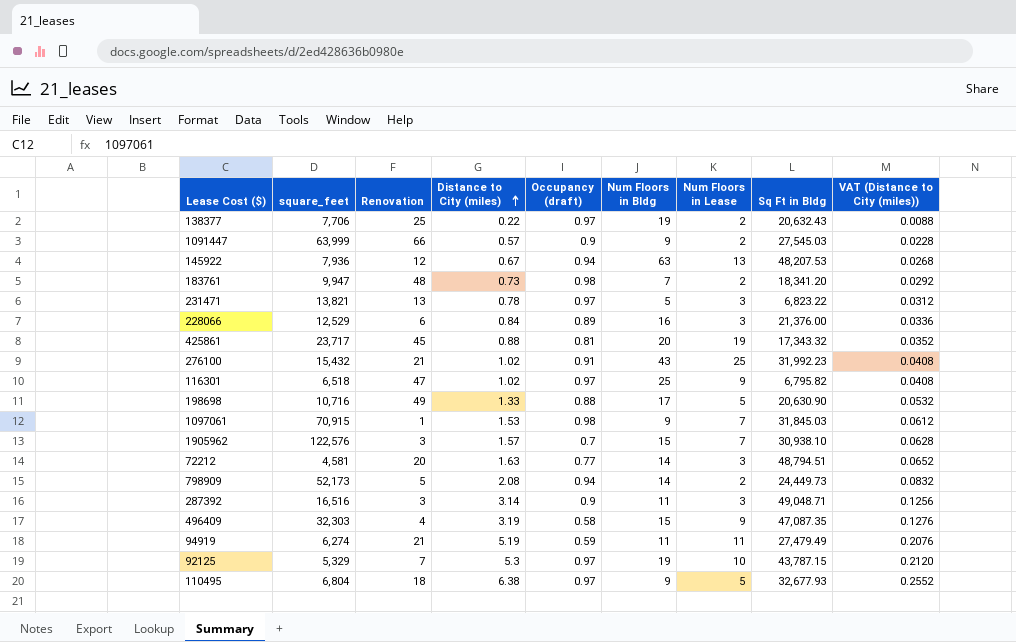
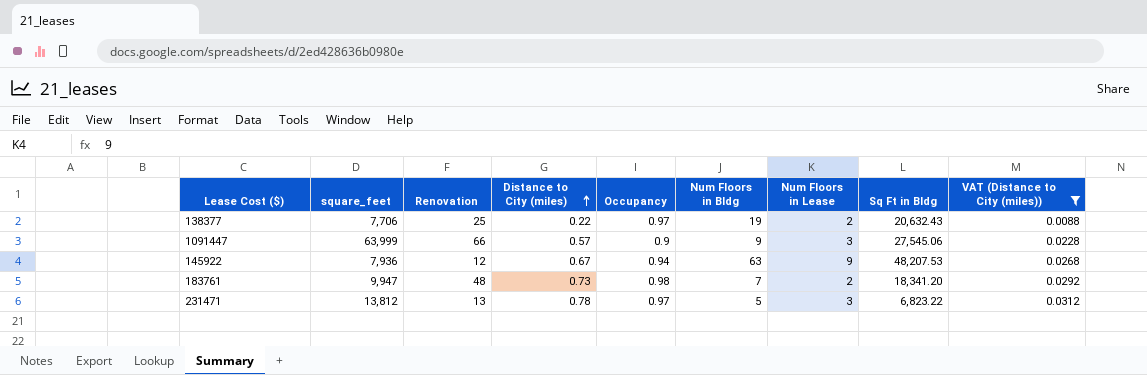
filter: none -> VAT (Distance to City (miles)) <= 0.0312
column name: Occupancy (draft) -> Occupancy
1091447 | Num Floors in Lease: 2 -> 3
1091447 | Sq Ft in Bldg: 27,545.03 -> 27,545.06
145922 | Num Floors in Lease: 13 -> 9
231471 | square_feet: 13,821 -> 13,812

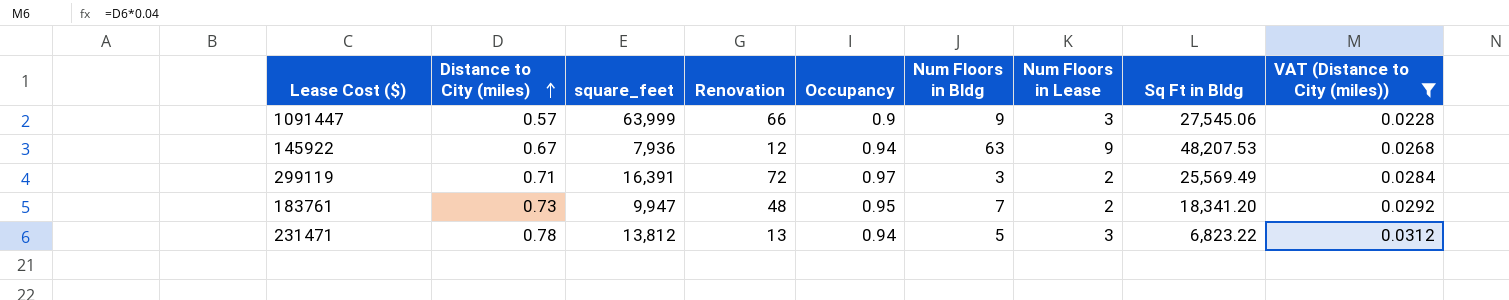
column Distance to City (miles) | position: 4 -> 2
row 138377: 7,706 | 25 | 0.22 | 0.97 | 19 | 2 | 20,632.43 | 0.0088 -> none
row 299119: none -> 0.71 | 16,391 | 72 | 0.97 | 3 | 2 | 25,569.49 | 0.0284
183761 | Occupancy: 0.98 -> 0.95
231471 | Occupancy: 0.97 -> 0.94

